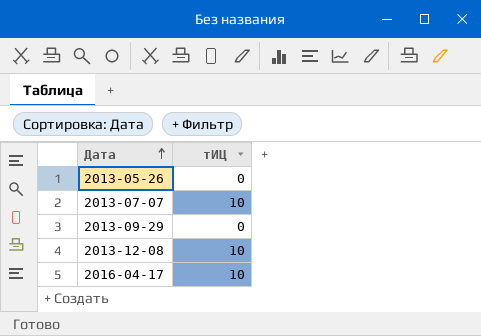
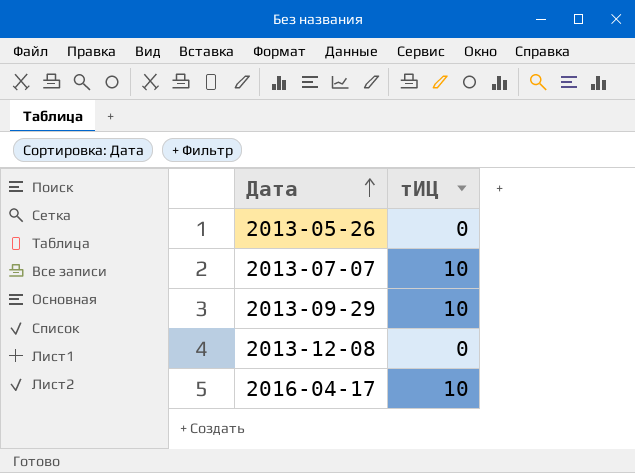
2013-09-29 | тИЦ: 0 -> 10
2013-12-08 | тИЦ: 10 -> 0

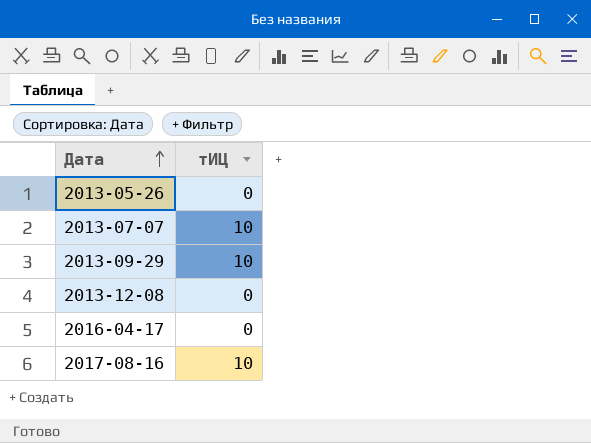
2016-04-17 | тИЦ: 10 -> 0
row 2017-08-16: none -> 10

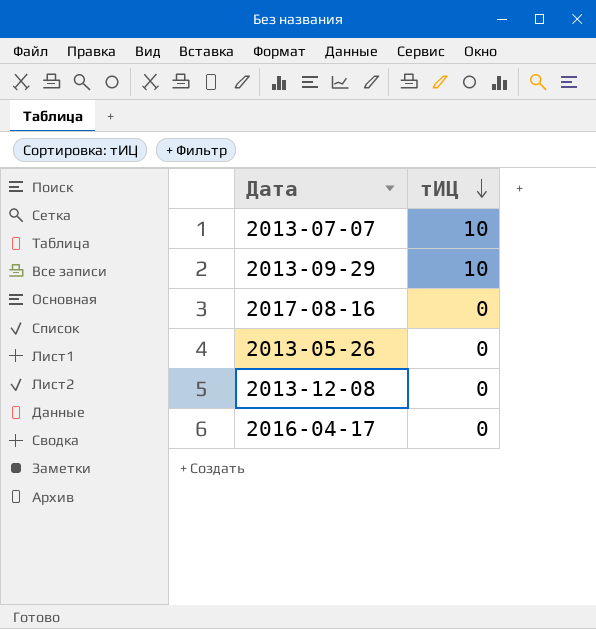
row order: Дата ascending -> тИЦ descending
2017-08-16 | тИЦ: 10 -> 0

